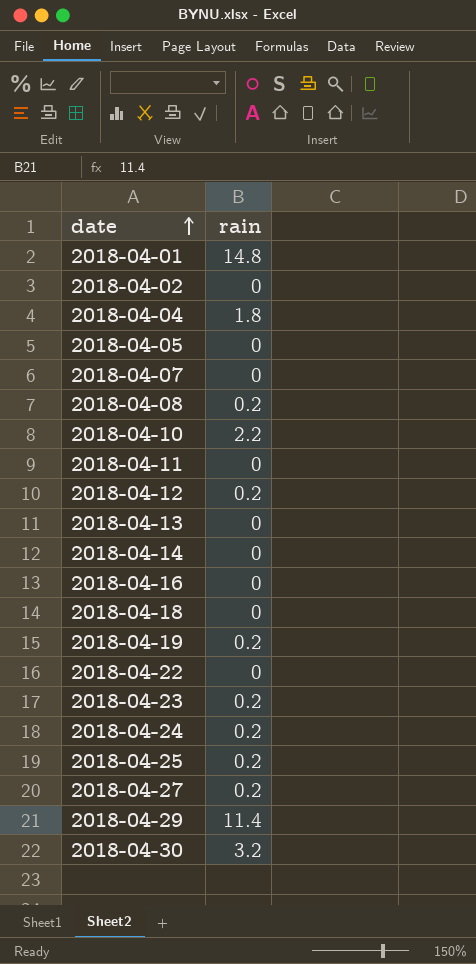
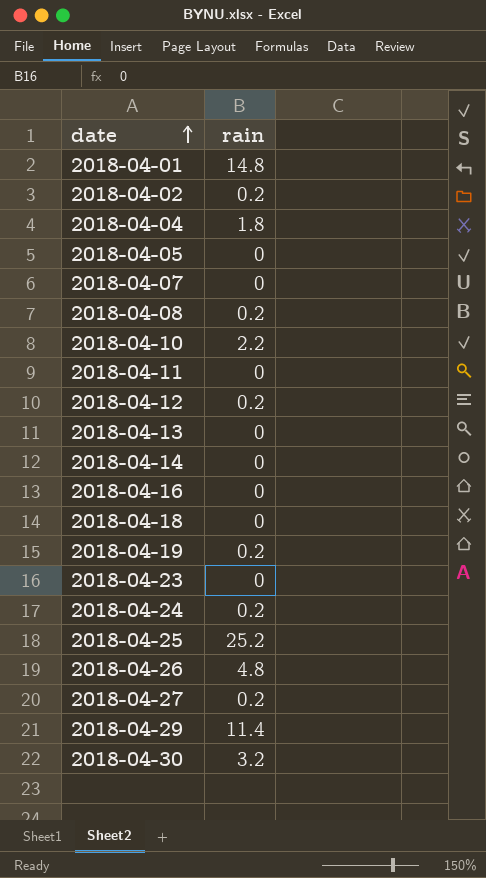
row 2018-04-22: 0 -> none
2018-04-02 | rain: 0 -> 0.2
2018-04-23 | rain: 0.2 -> 0
2018-04-25 | rain: 0.2 -> 25.2
row 2018-04-26: none -> 4.8

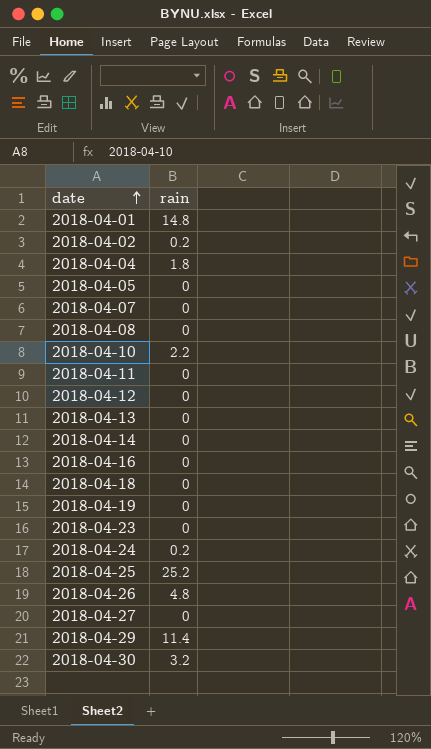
2018-04-08 | rain: 0.2 -> 0
2018-04-12 | rain: 0.2 -> 0
2018-04-19 | rain: 0.2 -> 0
2018-04-27 | rain: 0.2 -> 0

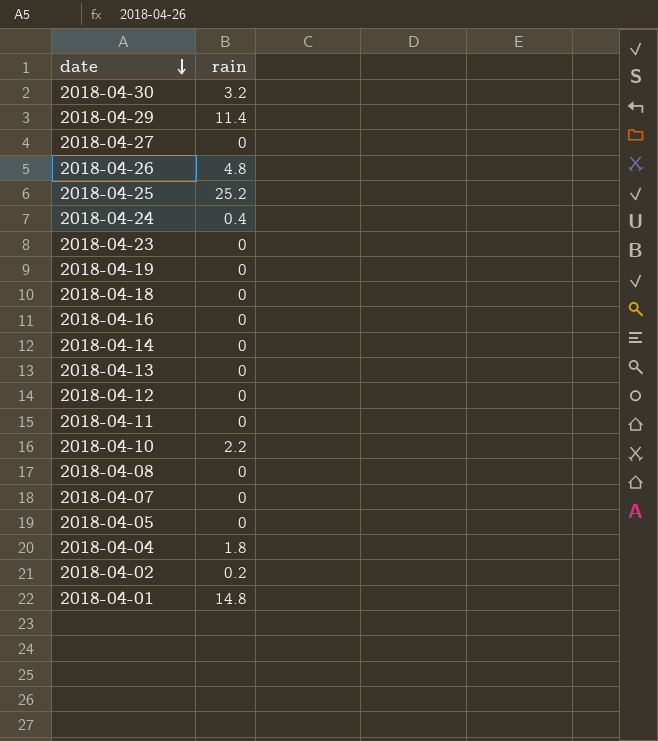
row order: date ascending -> date descending
2018-04-24 | rain: 0.2 -> 0.4

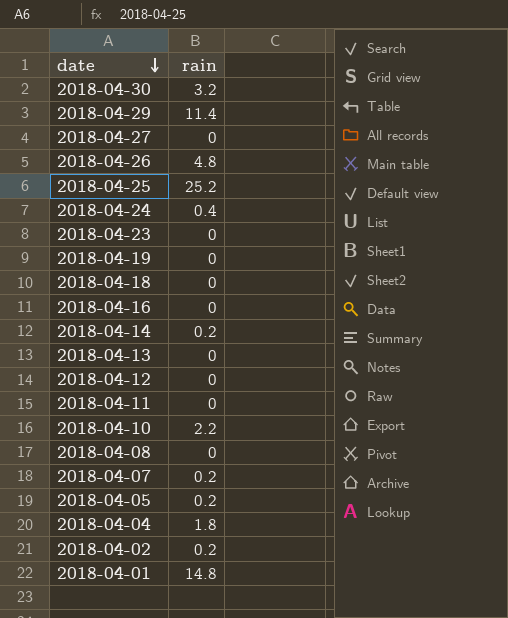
2018-04-14 | rain: 0 -> 0.2
2018-04-07 | rain: 0 -> 0.2
2018-04-05 | rain: 0 -> 0.2

